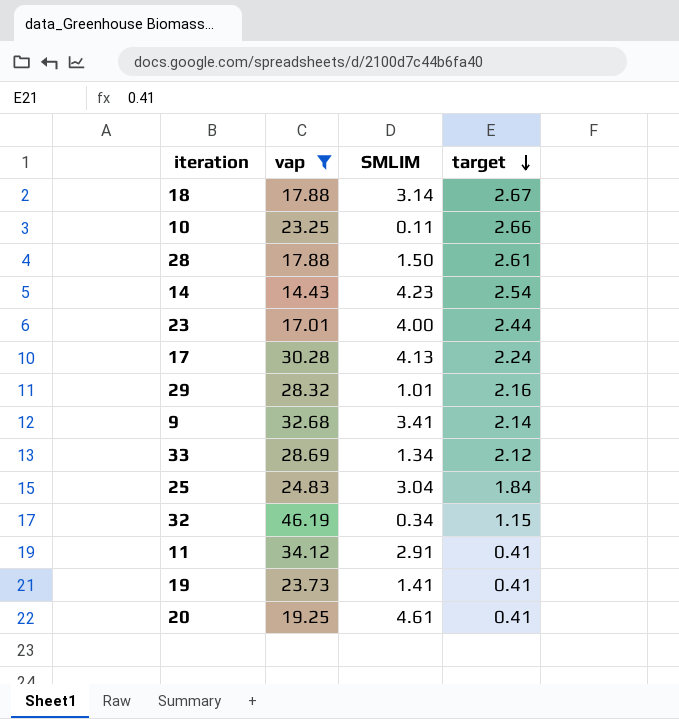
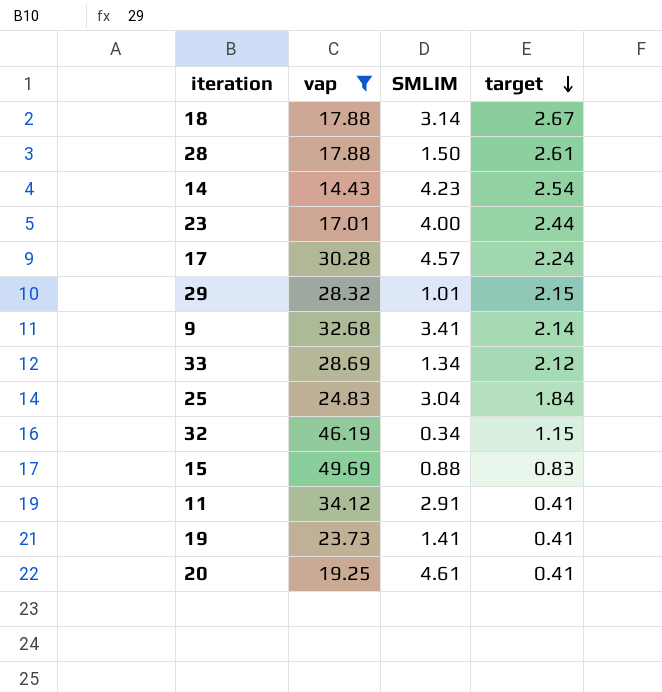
row 10: 23.25 | 0.11 | 2.66 -> none
17 | SMLIM: 4.13 -> 4.57
29 | target: 2.16 -> 2.15
row 15: none -> 49.69 | 0.88 | 0.83

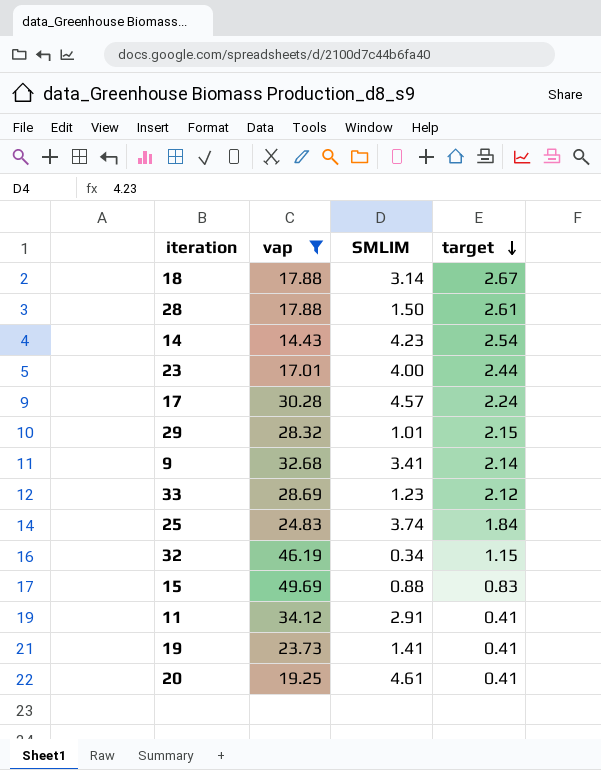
33 | SMLIM: 1.34 -> 1.23
25 | SMLIM: 3.04 -> 3.74

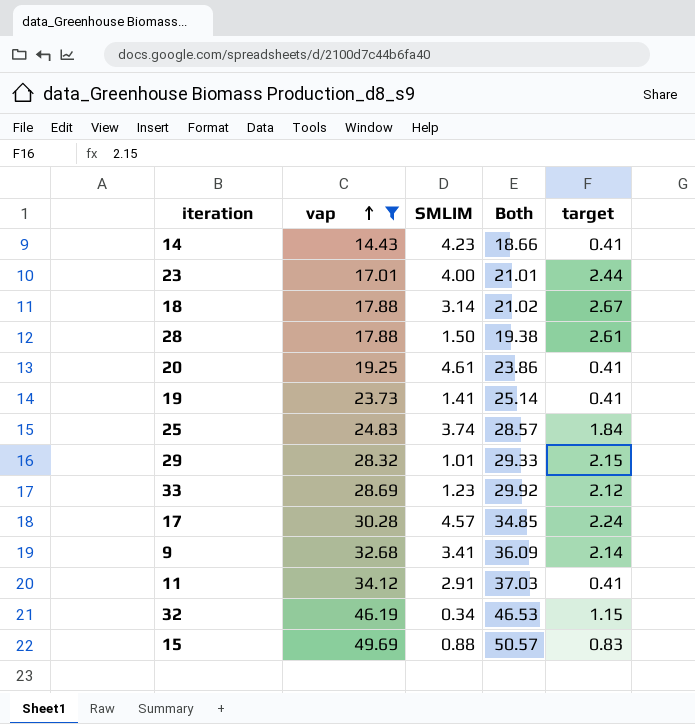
row order: target descending -> vap ascending
column Both | formula: none -> [vap] + [SMLIM]
14 | target: 2.54 -> 0.41

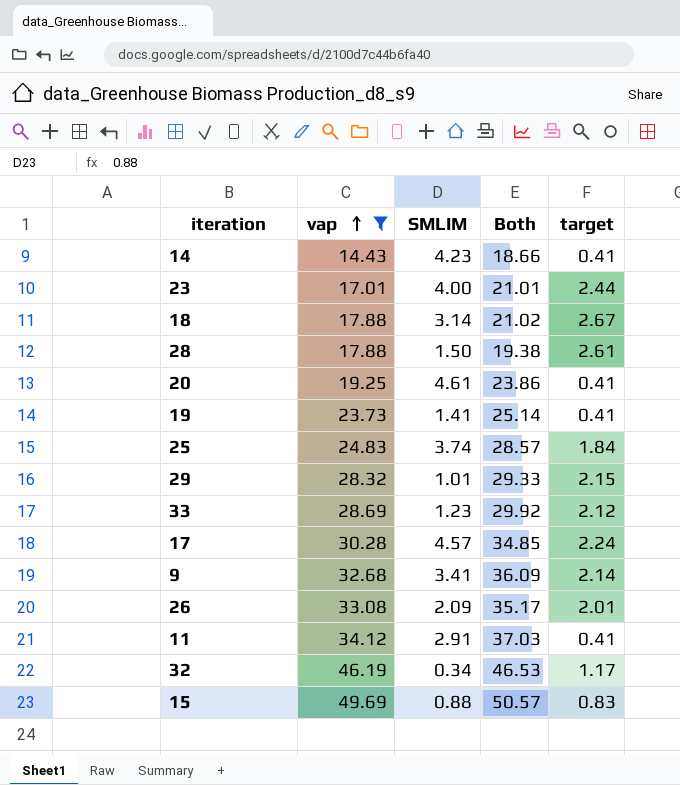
row 26: none -> 33.08 | 2.09 | 35.17 | 2.01
32 | target: 1.15 -> 1.17

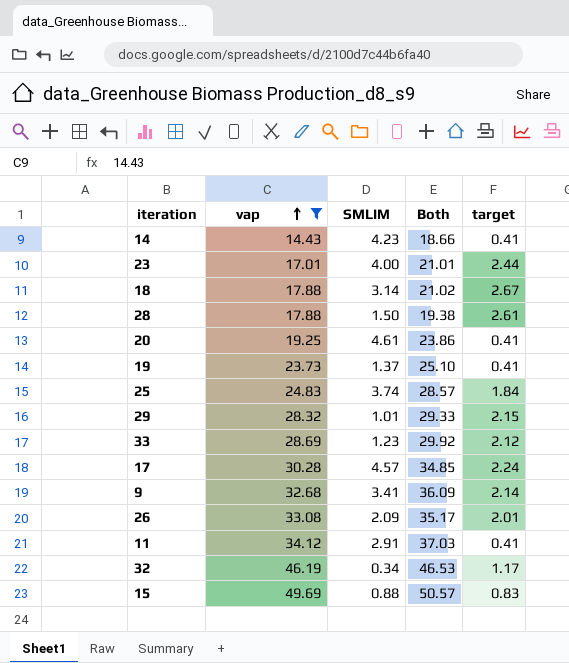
19 | SMLIM: 1.41 -> 1.37
19 | Both: 25.14 -> 25.10

